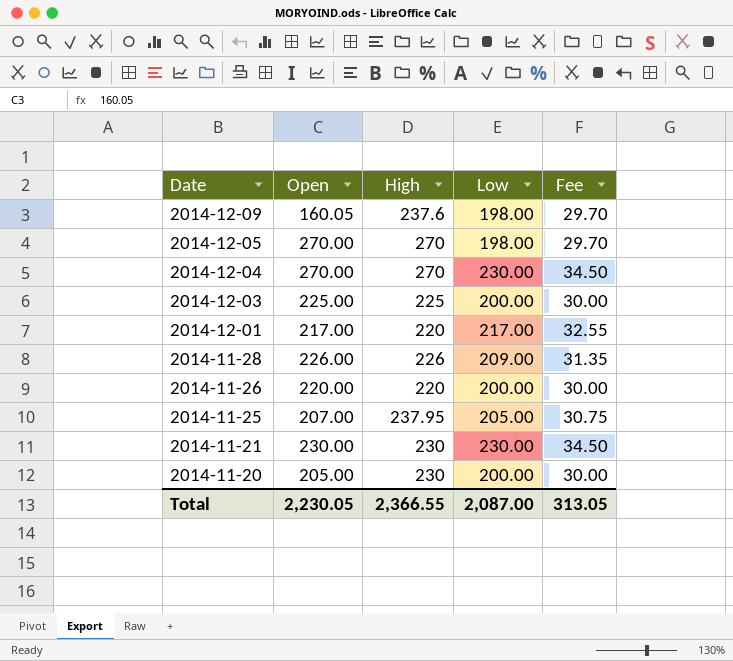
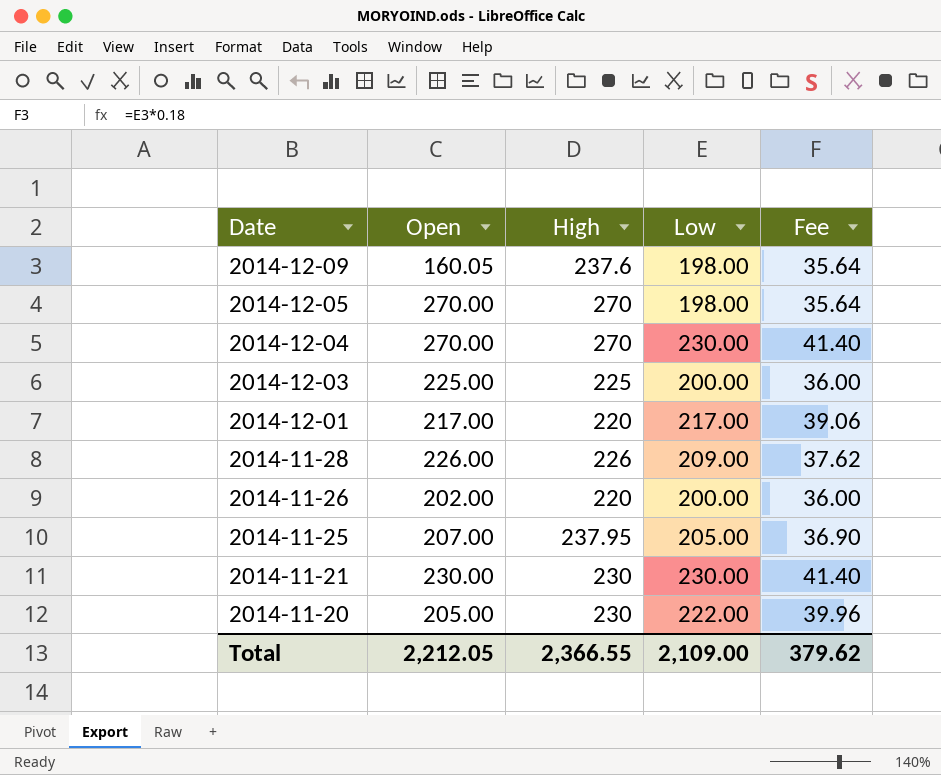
column Fee | formula: [Low] * 0.15 -> [Low] * 0.18
2014-11-26 | Open: 220.00 -> 202.00
2014-11-20 | Low: 200.00 -> 222.00
Total | Open: 2,230.05 -> 2,212.05
Total | Low: 2,087.00 -> 2,109.00
Total | Fee: 313.05 -> 379.62

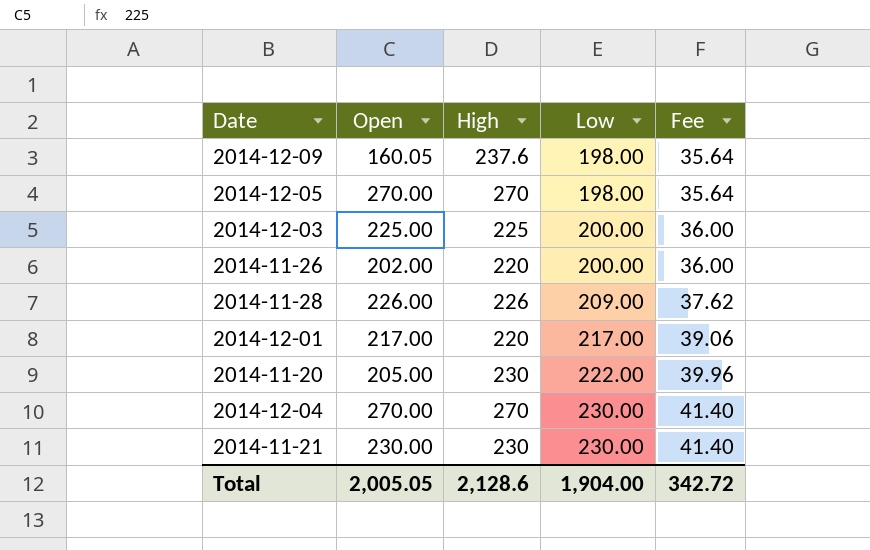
row order: Date descending -> Low ascending
row 2014-11-25: 207.00 | 237.95 | 205.00 | 36.90 -> none
Total | Open: 2,212.05 -> 2,005.05
Total | High: 2,366.55 -> 2,128.6
Total | Low: 2,109.00 -> 1,904.00
Total | Fee: 379.62 -> 342.72

